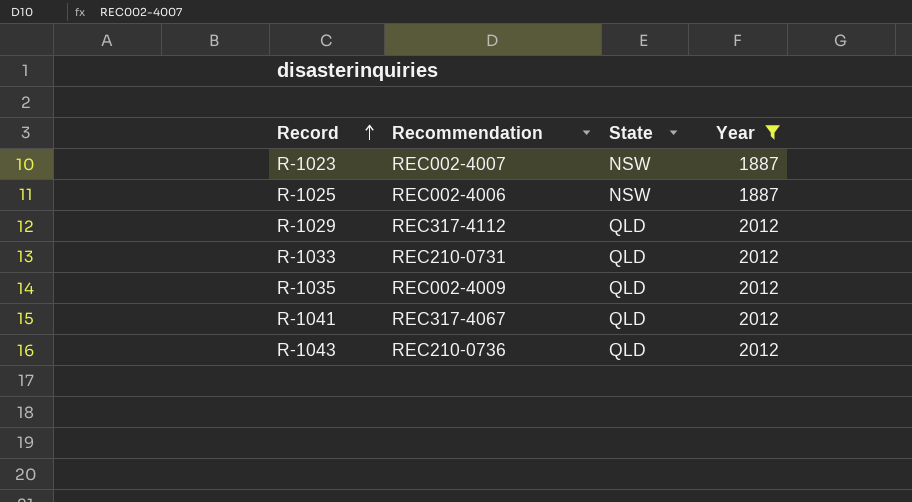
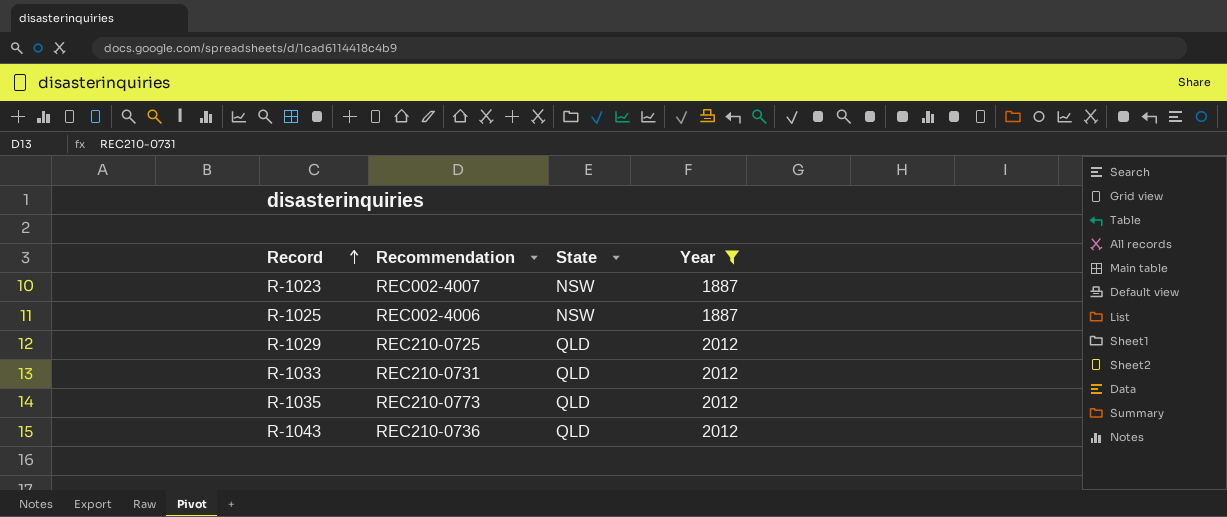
row R-1041: REC317-4067 | QLD | 2012 -> none
R-1029 | Recommendation: REC317-4112 -> REC210-0725
R-1035 | Recommendation: REC002-4009 -> REC210-0773

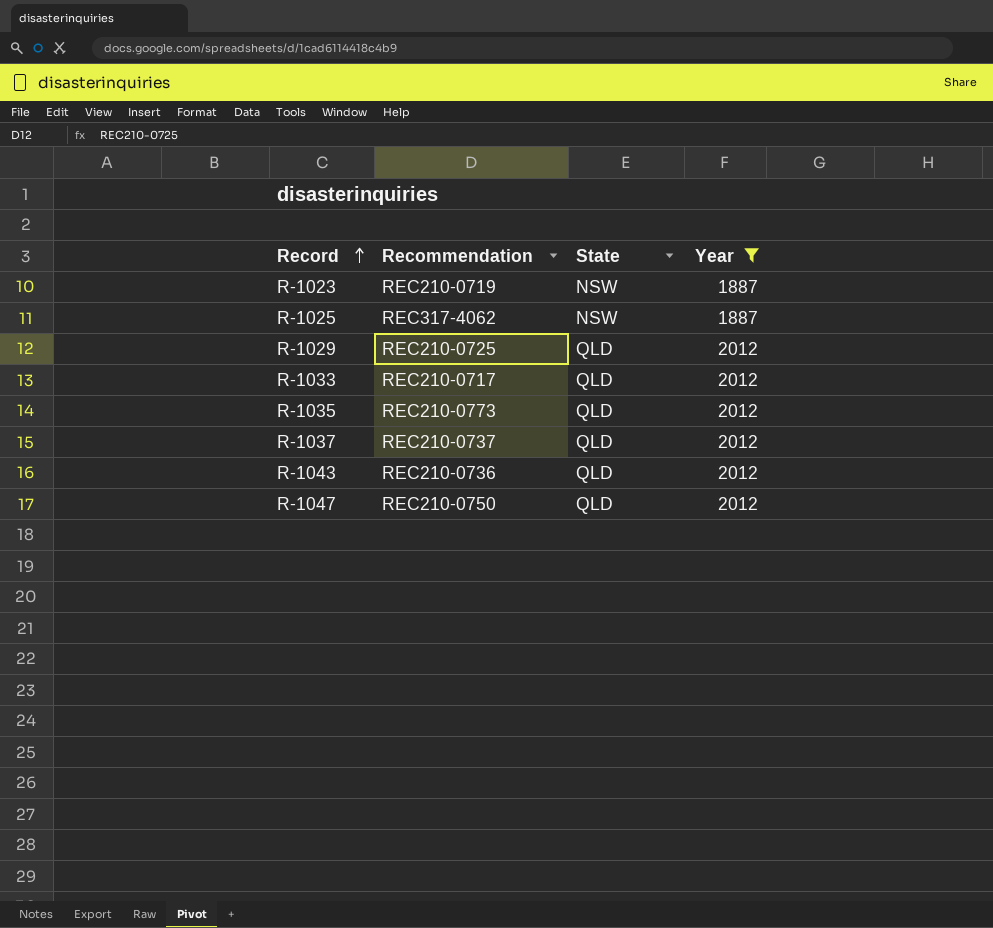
R-1023 | Recommendation: REC002-4007 -> REC210-0719
R-1025 | Recommendation: REC002-4006 -> REC317-4062
R-1033 | Recommendation: REC210-0731 -> REC210-0717
row R-1037: none -> REC210-0737 | QLD | 2012
row R-1047: none -> REC210-0750 | QLD | 2012

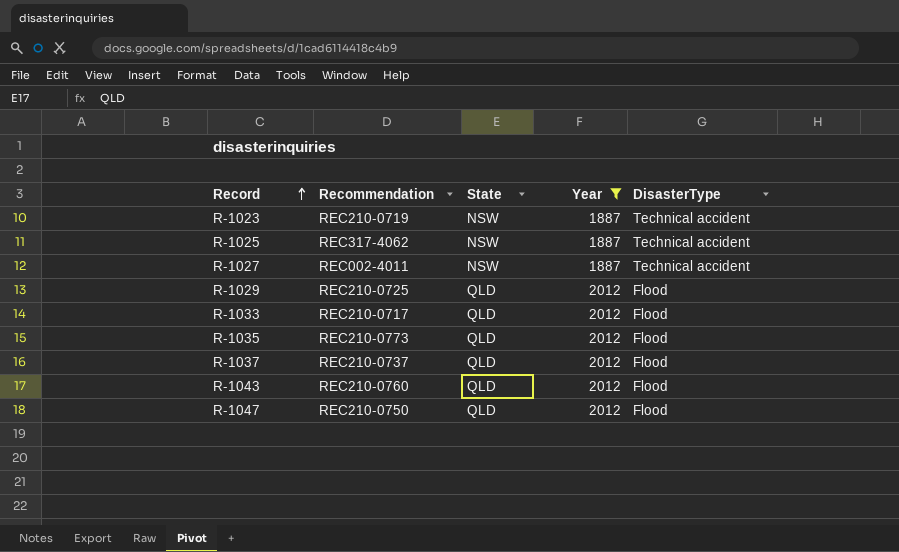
column DisasterType | position: none -> 5
row R-1027: none -> REC002-4011 | NSW | 1887 | Technical accident
R-1043 | Recommendation: REC210-0736 -> REC210-0760

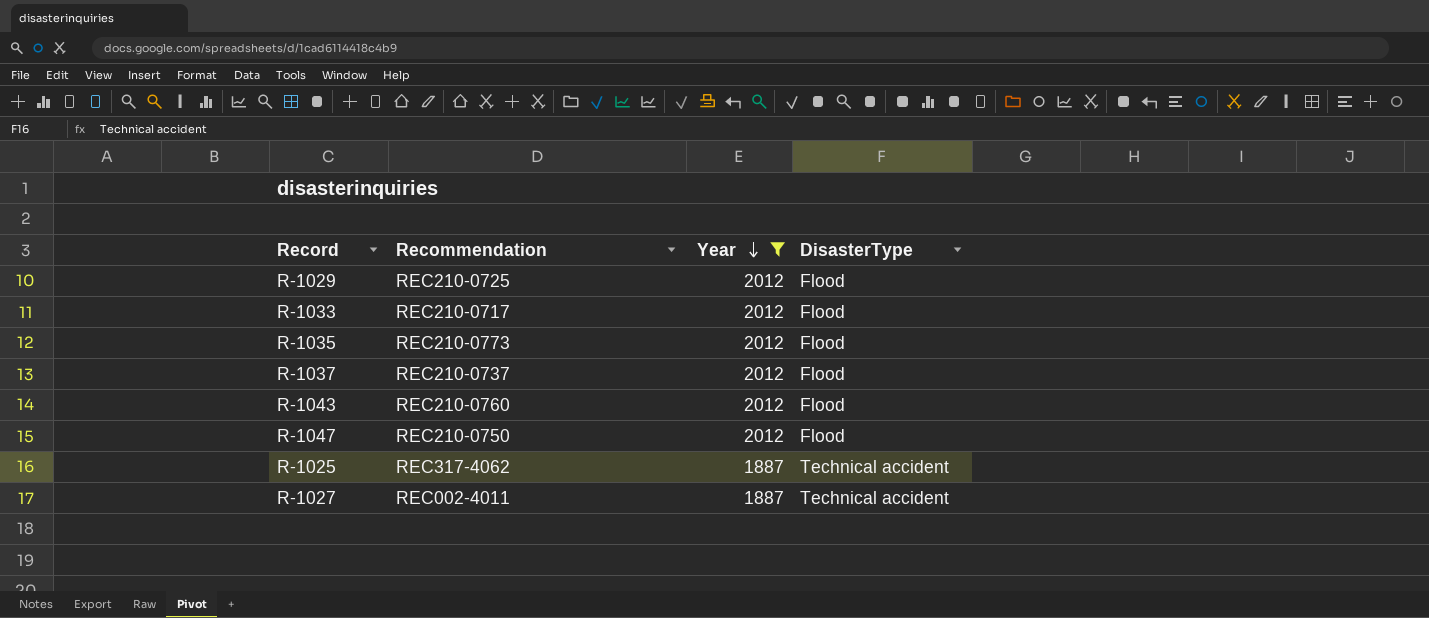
row order: Record ascending -> Year descending
column State | position: 3 -> none
row R-1023: REC210-0719 | NSW | 1887 | Technical accident -> none

